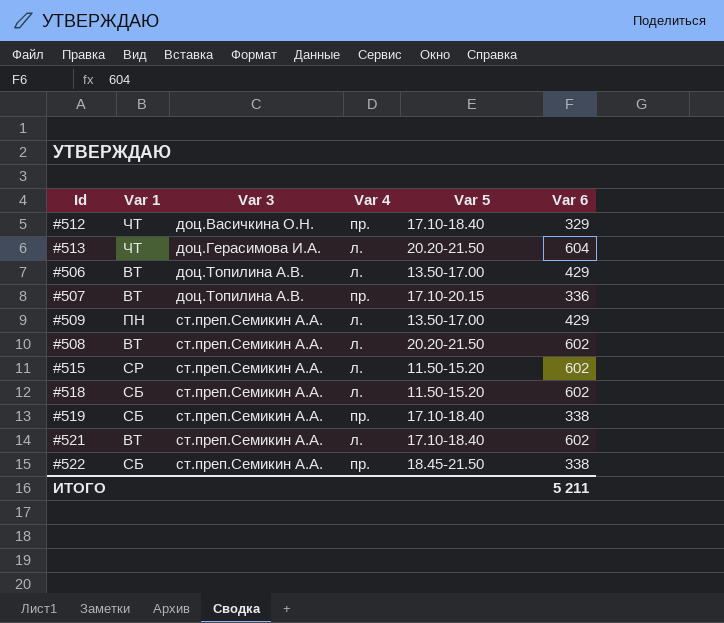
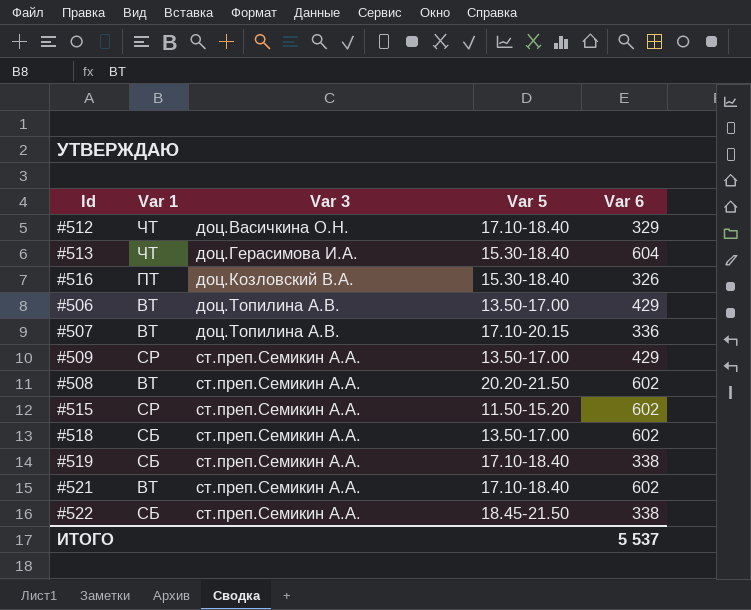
column Var 4 | position: 4 -> none
#513 | Var 5: 20.20-21.50 -> 15.30-18.40
row #516: none -> ПТ | доц.Козловский В.А. | 15.30-18.40 | 326
#509 | Var 1: ПН -> СР
#518 | Var 5: 11.50-15.20 -> 13.50-17.00
ИТОГО | Var 6: 5 211 -> 5 537

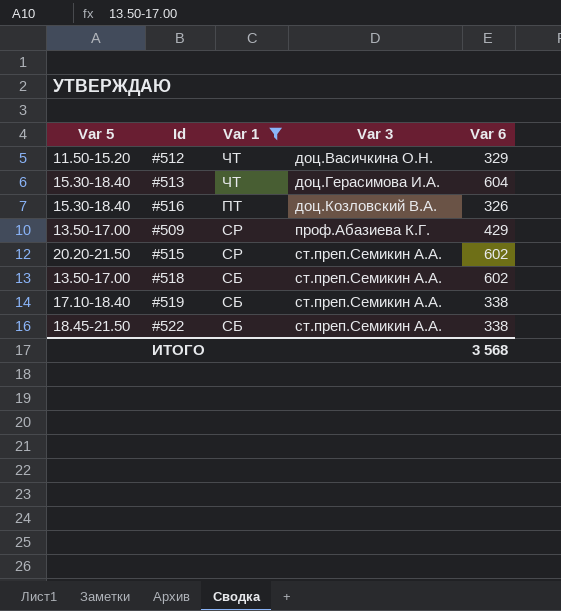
filter: none -> Var 1 != ВТ
column Var 5 | position: 4 -> 1
#512 | Var 5: 17.10-18.40 -> 11.50-15.20
#509 | Var 3: ст.преп.Семикин А.А. -> проф.Абазиева К.Г.
#515 | Var 5: 11.50-15.20 -> 20.20-21.50
ИТОГО | Var 6: 5 537 -> 3 568

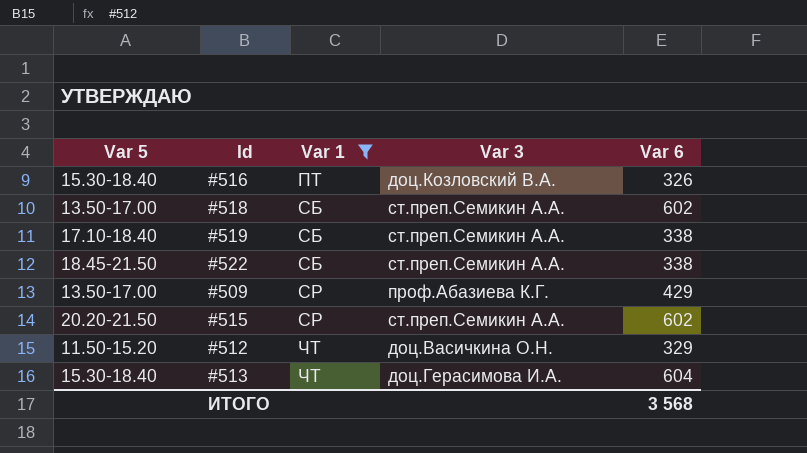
row order: Var 3 ascending -> Var 1 ascending

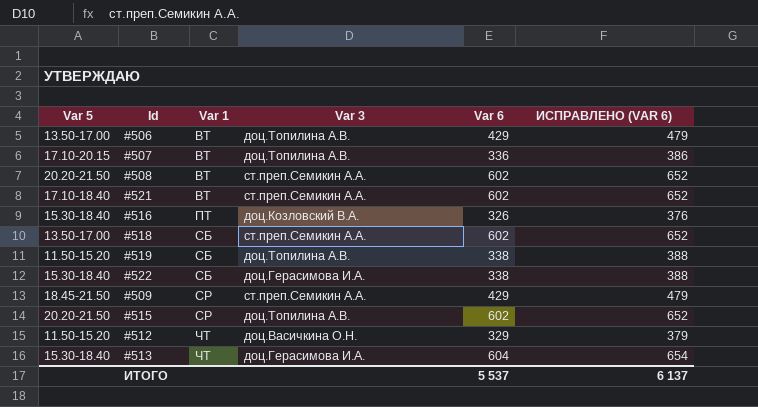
filter: Var 1 != ВТ -> none
column ИСПРАВЛЕНО (VAR 6) | formula: none -> [Var 6] + 50
#519 | Var 5: 17.10-18.40 -> 11.50-15.20
#519 | Var 3: ст.преп.Семикин А.А. -> доц.Топилина А.В.
#522 | Var 5: 18.45-21.50 -> 15.30-18.40
#522 | Var 3: ст.преп.Семикин А.А. -> доц.Герасимова И.А.
#509 | Var 5: 13.50-17.00 -> 18.45-21.50
#509 | Var 3: проф.Абазиева К.Г. -> ст.преп.Семикин А.А.
#515 | Var 3: ст.преп.Семикин А.А. -> доц.Топилина А.В.
ИТОГО | Var 6: 3 568 -> 5 537

